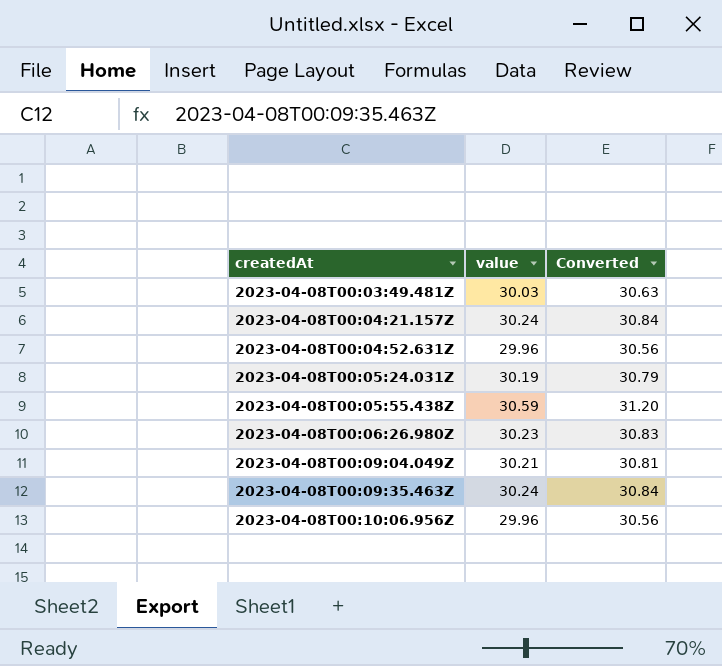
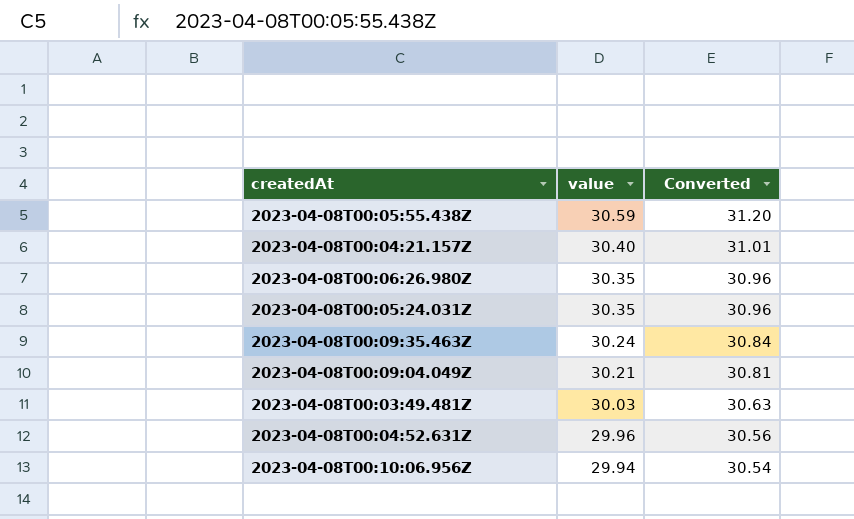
row order: createdAt ascending -> value descending
2023-04-08T00:04:21.157Z | value: 30.24 -> 30.40
2023-04-08T00:04:21.157Z | Converted: 30.84 -> 31.01
2023-04-08T00:06:26.980Z | value: 30.23 -> 30.35
2023-04-08T00:06:26.980Z | Converted: 30.83 -> 30.96
2023-04-08T00:05:24.031Z | value: 30.19 -> 30.35
2023-04-08T00:05:24.031Z | Converted: 30.79 -> 30.96
2023-04-08T00:10:06.956Z | value: 29.96 -> 29.94
2023-04-08T00:10:06.956Z | Converted: 30.56 -> 30.54

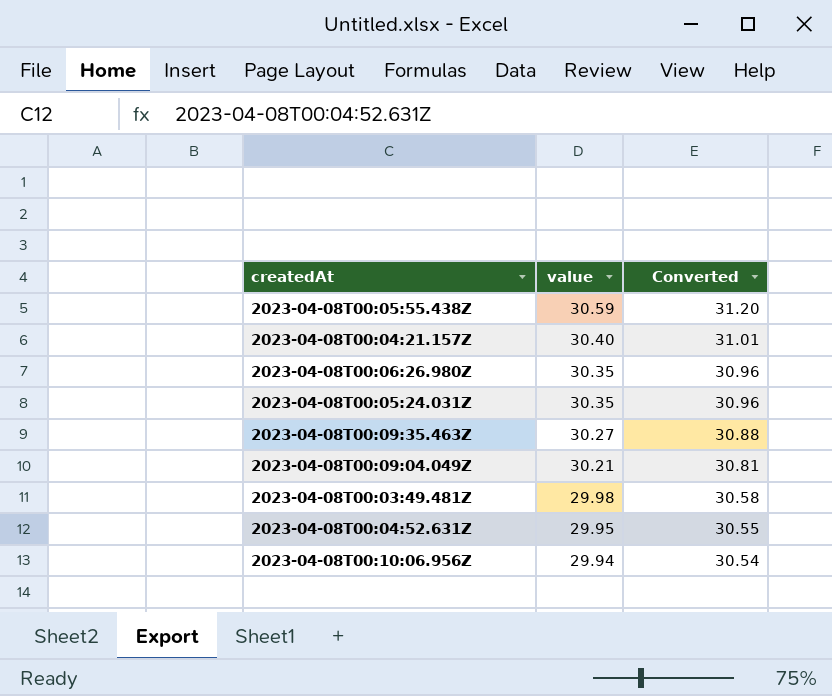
2023-04-08T00:09:35.463Z | value: 30.24 -> 30.27
2023-04-08T00:09:35.463Z | Converted: 30.84 -> 30.88
2023-04-08T00:03:49.481Z | value: 30.03 -> 29.98
2023-04-08T00:03:49.481Z | Converted: 30.63 -> 30.58
2023-04-08T00:04:52.631Z | value: 29.96 -> 29.95
2023-04-08T00:04:52.631Z | Converted: 30.56 -> 30.55

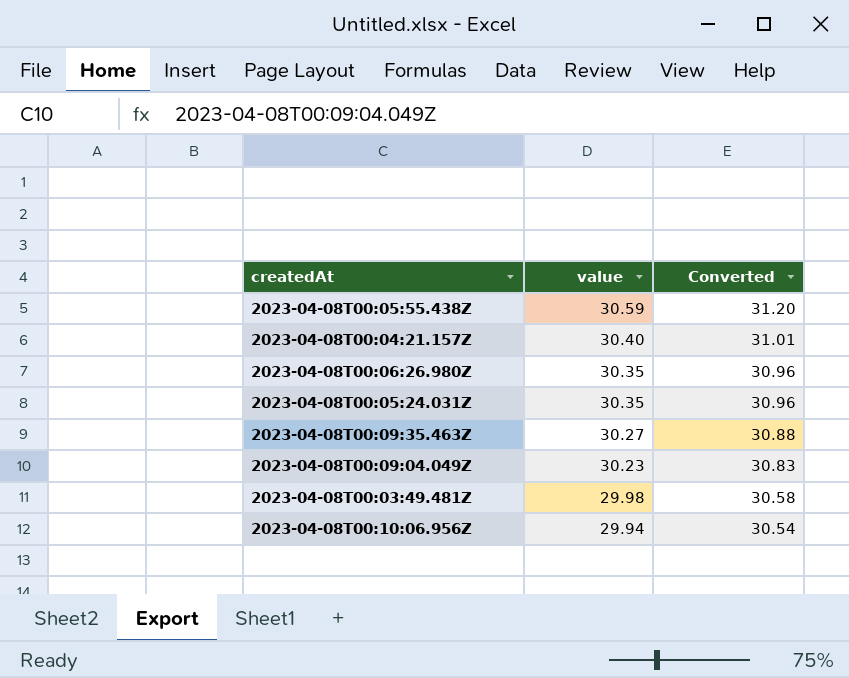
row 2023-04-08T00:04:52.631Z: 29.95 | 30.55 -> none
2023-04-08T00:09:04.049Z | value: 30.21 -> 30.23
2023-04-08T00:09:04.049Z | Converted: 30.81 -> 30.83

